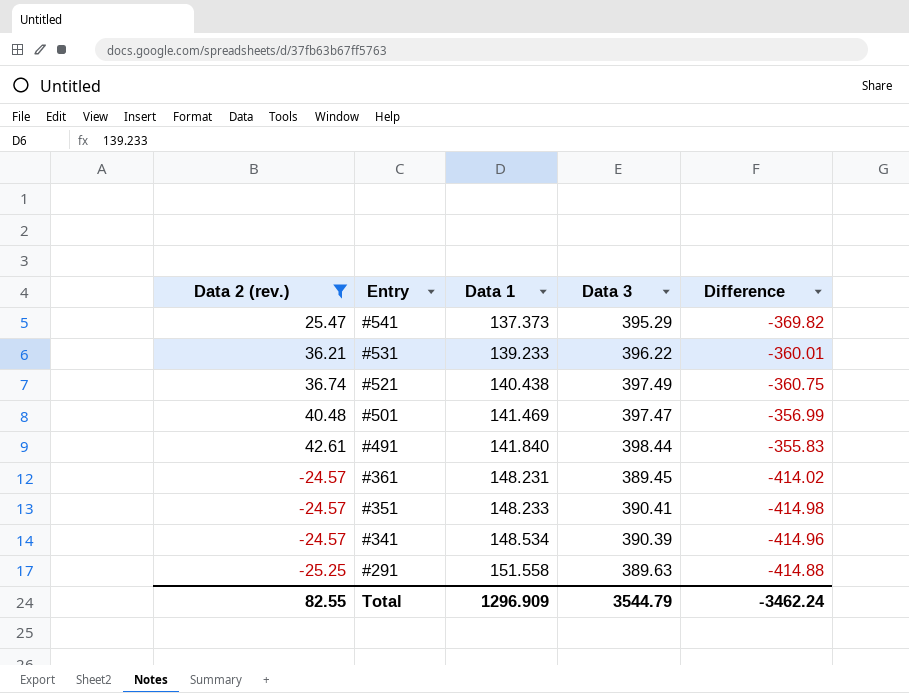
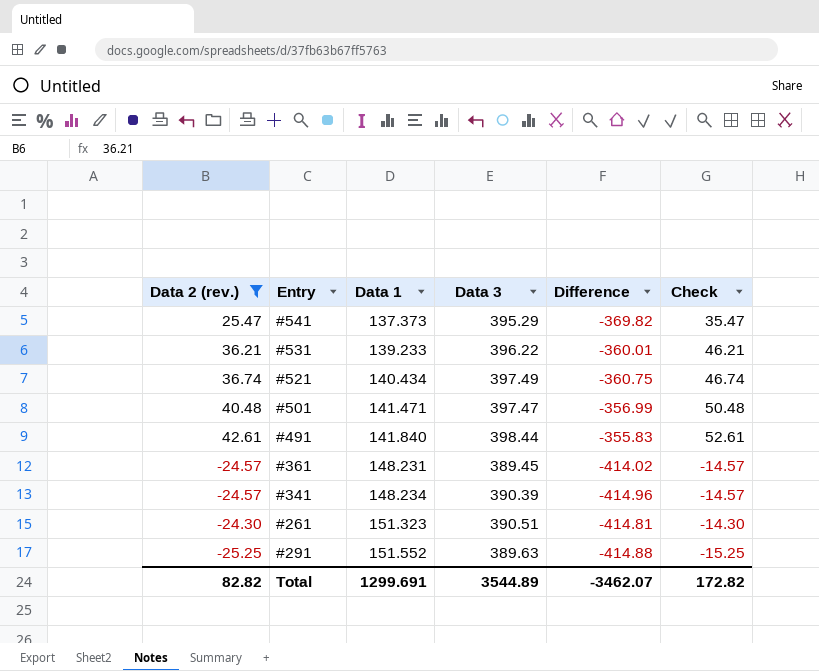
column Check | formula: none -> [Data 2 (rev.)] + 10
row #351: -24.57 | 148.233 | 390.41 | -414.98 -> none
#521 | Data 1: 140.438 -> 140.434
#501 | Data 1: 141.469 -> 141.471
#341 | Data 1: 148.534 -> 148.234
row #261: none -> -24.30 | 151.323 | 390.51 | -414.81 | -14.30
#291 | Data 1: 151.558 -> 151.552
Total | Data 2 (rev.): 82.55 -> 82.82
Total | Data 1: 1296.909 -> 1299.691
Total | Data 3: 3544.79 -> 3544.89
Total | Difference: -3462.24 -> -3462.07

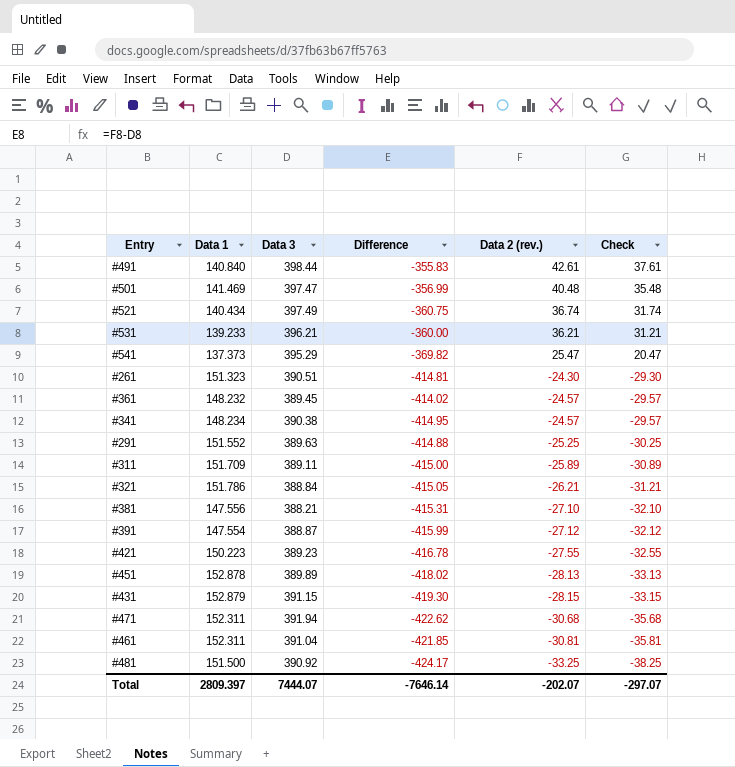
filter: Data 2 (rev.) >= -25.25 -> none
row order: Data 1 ascending -> Data 2 (rev.) descending
column Data 2 (rev.) | position: 1 -> 5
column Check | formula: [Data 2 (rev.)] + 10 -> [Data 2 (rev.)] - 5
#491 | Data 1: 141.840 -> 140.840
#501 | Data 1: 141.471 -> 141.469
#531 | Data 3: 396.22 -> 396.21
#531 | Difference: -360.01 -> -360.00
#361 | Data 1: 148.231 -> 148.232
#341 | Data 3: 390.39 -> 390.38
#341 | Difference: -414.96 -> -414.95
Total | Data 1: 1299.691 -> 2809.397
Total | Data 3: 3544.89 -> 7444.07
Total | Difference: -3462.07 -> -7646.14
Total | Data 2 (rev.): 82.82 -> -202.07
Total | Check: 172.82 -> -297.07

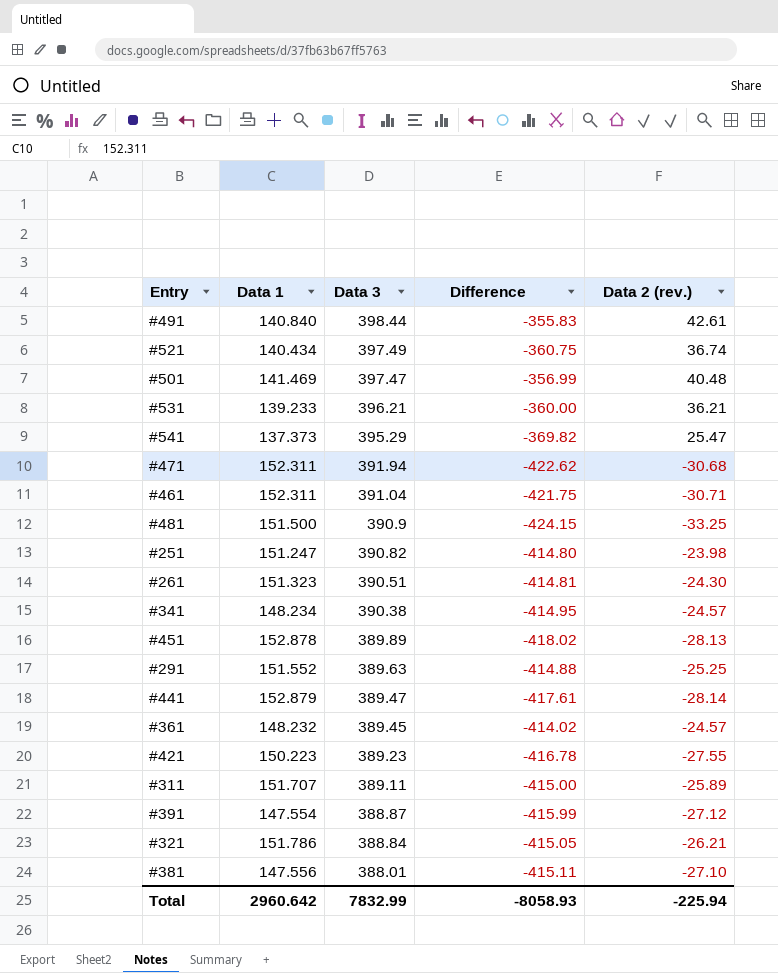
row order: Data 2 (rev.) descending -> Data 3 descending
column Check | formula: [Data 2 (rev.)] - 5 -> none
row #431: 152.879 | 391.15 | -419.30 | -28.15 | -33.15 -> none
#461 | Difference: -421.85 -> -421.75
#461 | Data 2 (rev.): -30.81 -> -30.71
#481 | Data 3: 390.92 -> 390.9
#481 | Difference: -424.17 -> -424.15
row #251: none -> 151.247 | 390.82 | -414.80 | -23.98
row #441: none -> 152.879 | 389.47 | -417.61 | -28.14
#311 | Data 1: 151.709 -> 151.707
#381 | Data 3: 388.21 -> 388.01
#381 | Difference: -415.31 -> -415.11
Total | Data 1: 2809.397 -> 2960.642
Total | Data 3: 7444.07 -> 7832.99
Total | Difference: -7646.14 -> -8058.93
Total | Data 2 (rev.): -202.07 -> -225.94

